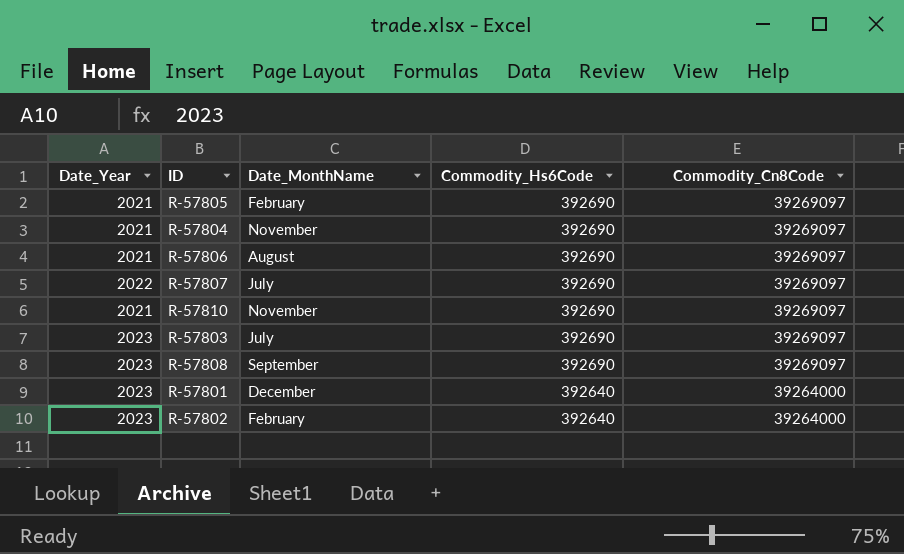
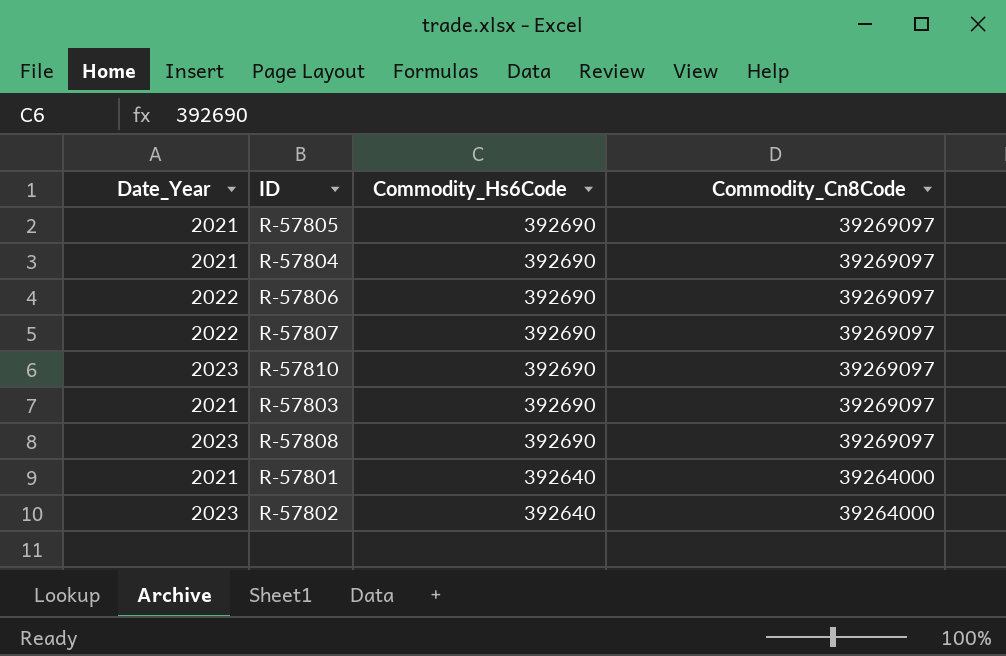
column Date_MonthName | position: 3 -> none
R-57806 | Date_Year: 2021 -> 2022
R-57810 | Date_Year: 2021 -> 2023
R-57803 | Date_Year: 2023 -> 2021
R-57801 | Date_Year: 2023 -> 2021

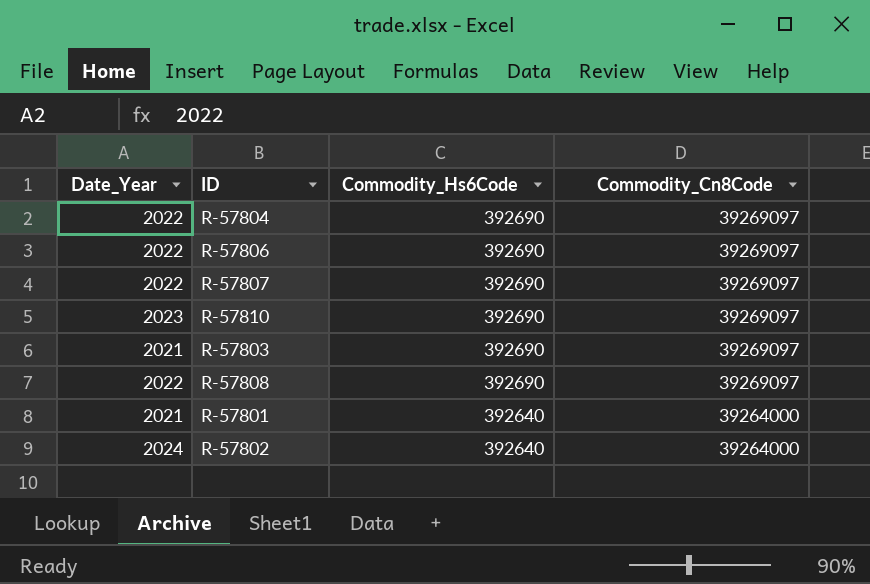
row R-57805: 2021 | 392690 | 39269097 -> none
R-57804 | Date_Year: 2021 -> 2022
R-57808 | Date_Year: 2023 -> 2022
R-57802 | Date_Year: 2023 -> 2024

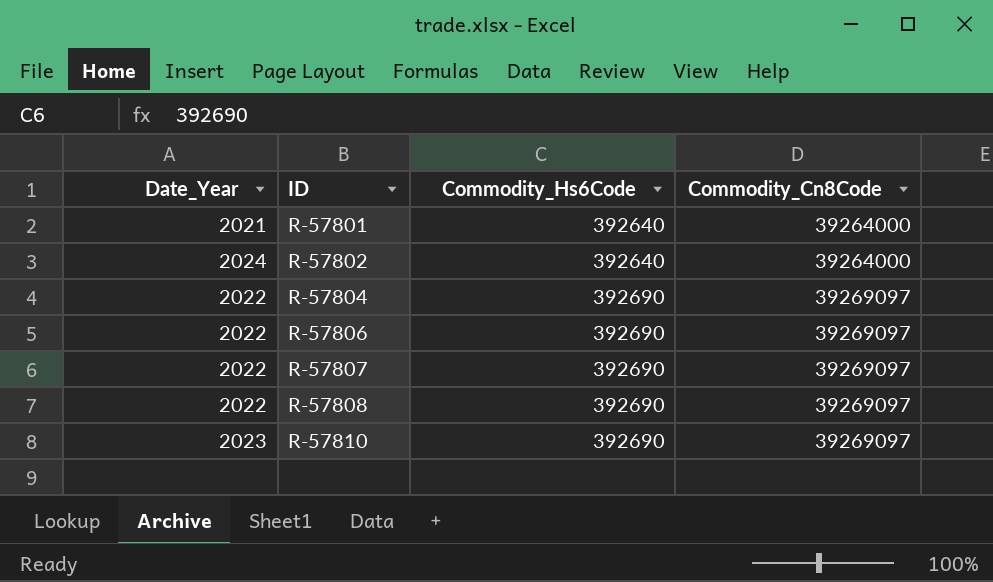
row order: Commodity_Hs6Code descending -> ID ascending
row R-57803: 2021 | 392690 | 39269097 -> none

